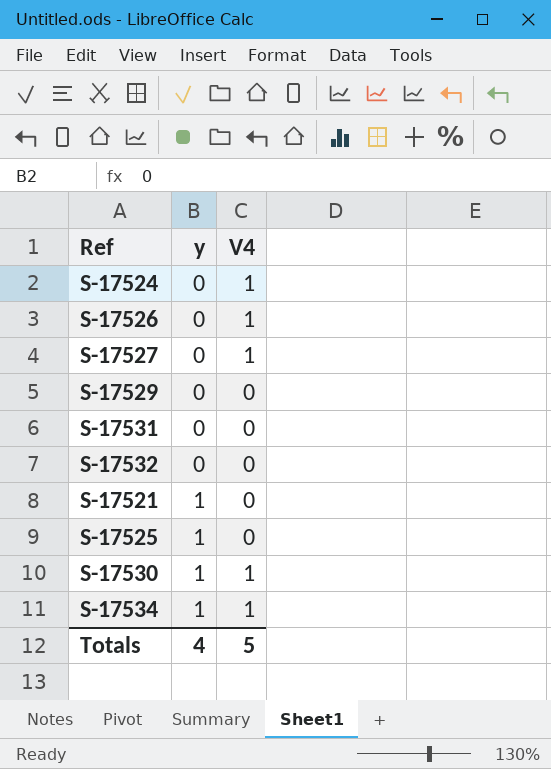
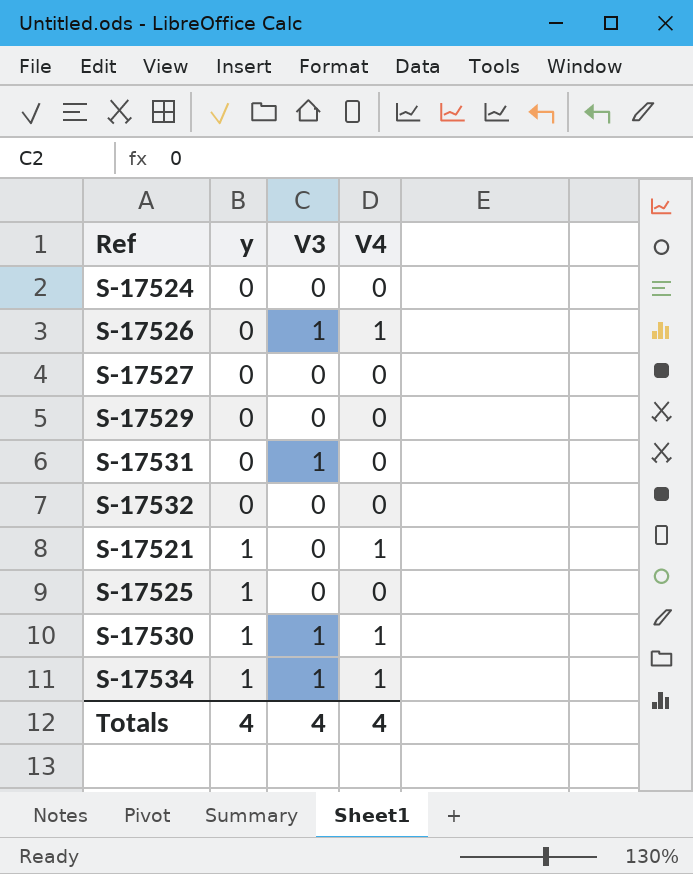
column V3 | position: none -> 3
S-17524 | V4: 1 -> 0
S-17527 | V4: 1 -> 0
S-17521 | V4: 0 -> 1
Totals | V4: 5 -> 4

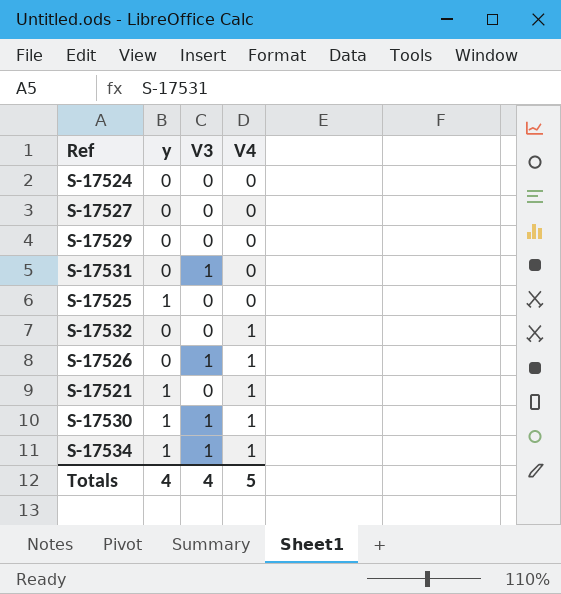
row order: y ascending -> V4 ascending
S-17532 | V4: 0 -> 1
Totals | V4: 4 -> 5

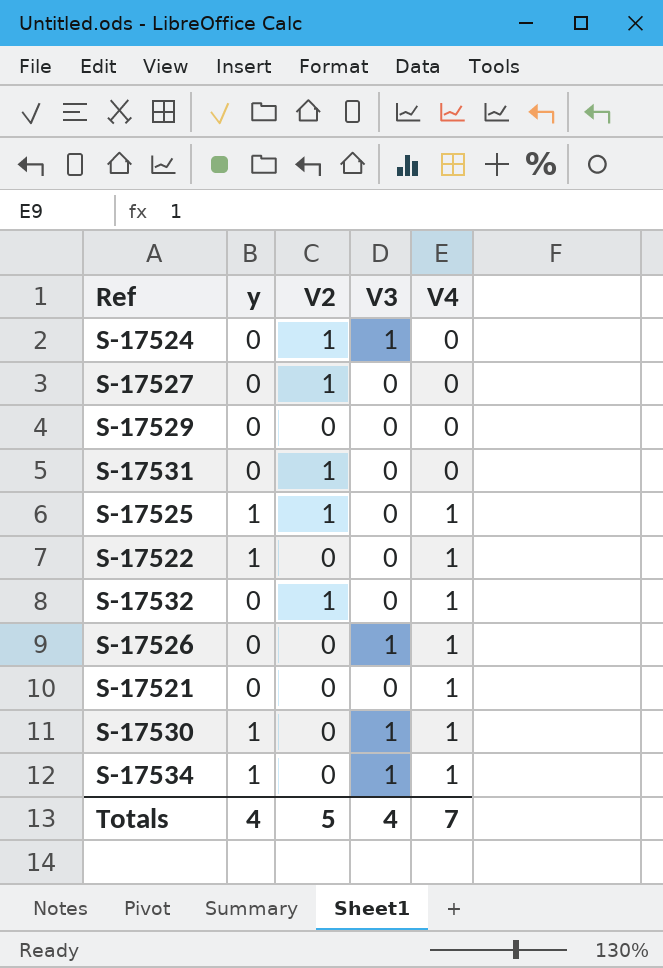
column V2 | position: none -> 3
S-17524 | V3: 0 -> 1
S-17531 | V3: 1 -> 0
S-17525 | V4: 0 -> 1
row S-17522: none -> 1 | 0 | 0 | 1
S-17521 | y: 1 -> 0
Totals | V4: 5 -> 7

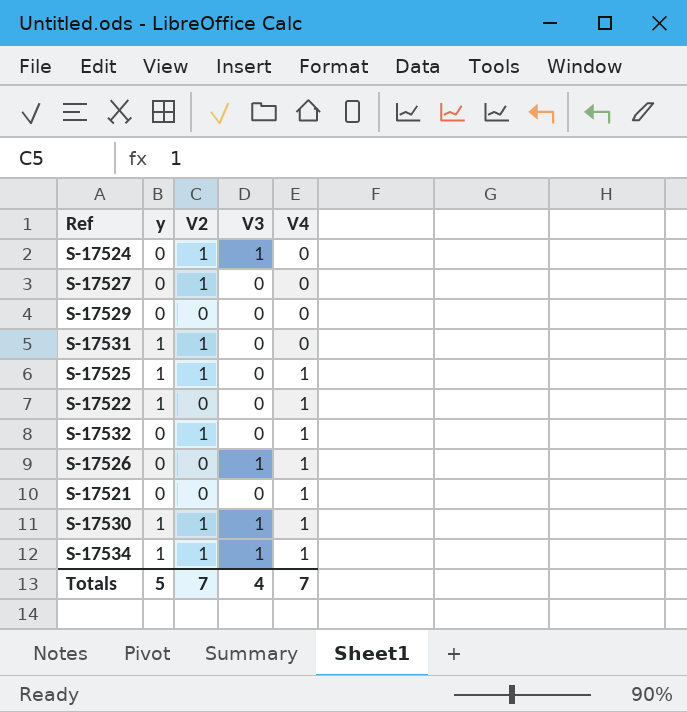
S-17531 | y: 0 -> 1
S-17530 | V2: 0 -> 1
S-17534 | V2: 0 -> 1
Totals | y: 4 -> 5
Totals | V2: 5 -> 7

